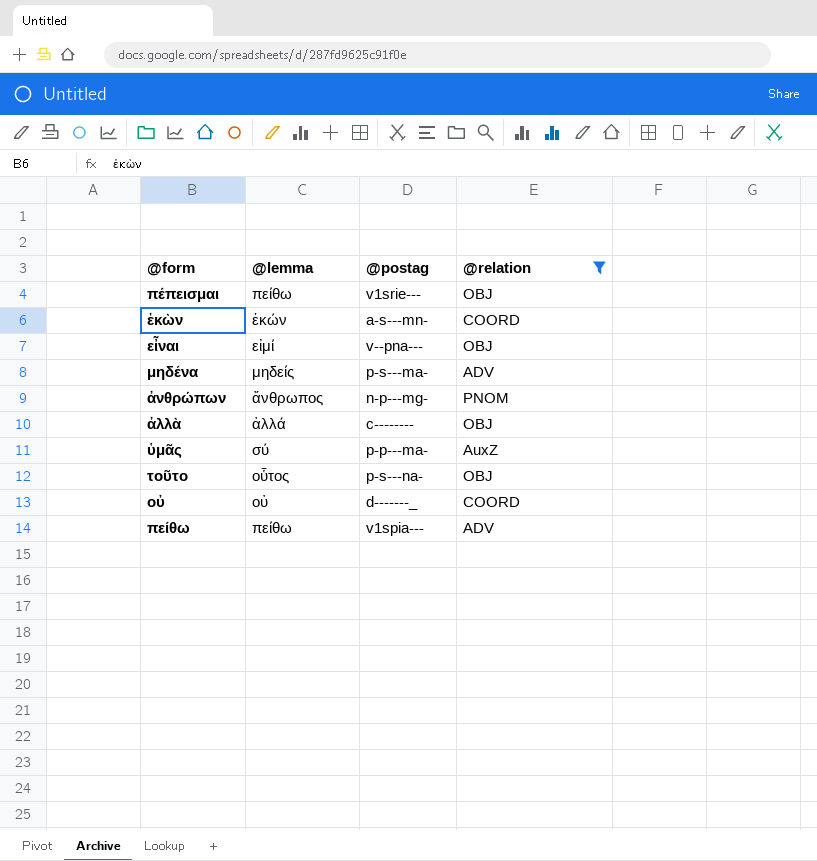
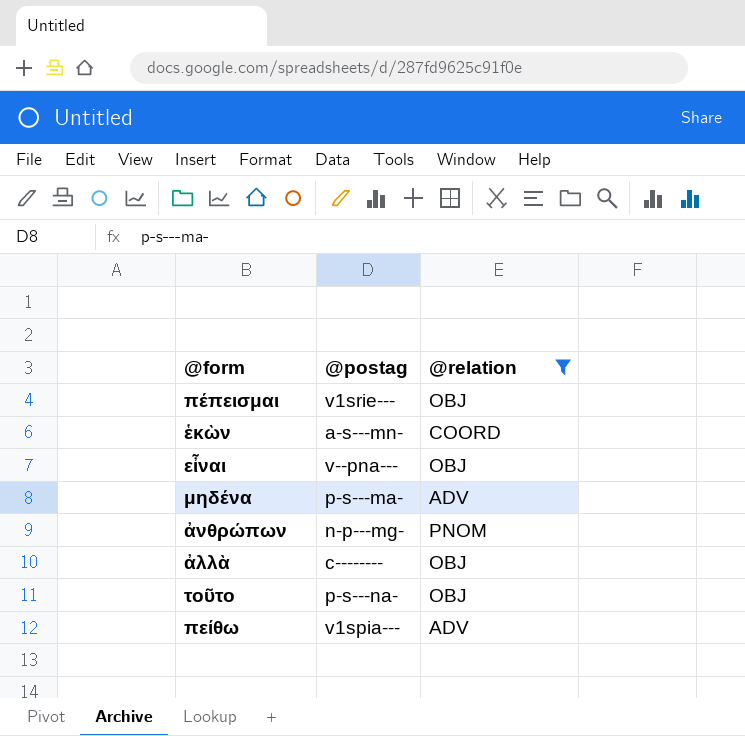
column @lemma | position: 2 -> none
row ὑμᾶς: σύ | p-p---ma- | AuxZ -> none
row οὐ: οὐ | d-------_ | COORD -> none

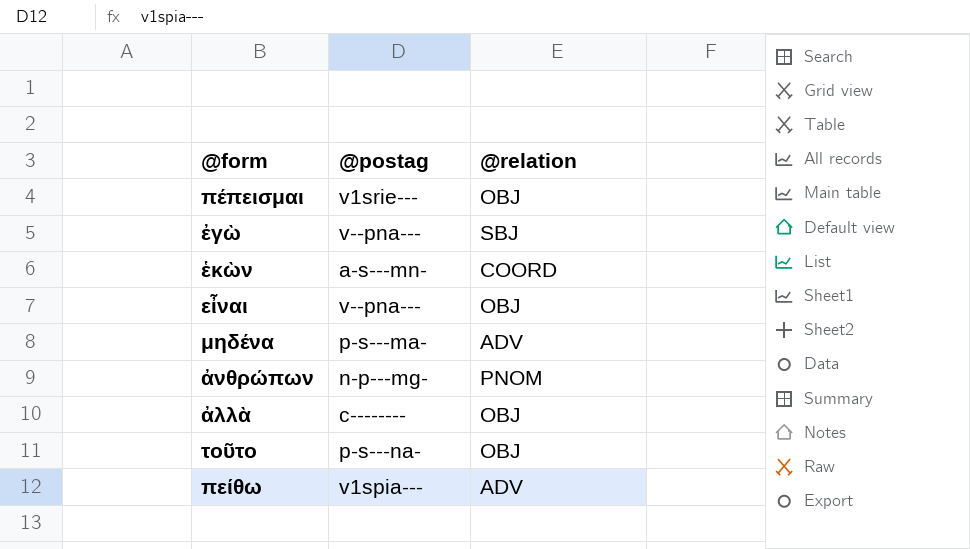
filter: @relation != SBJ -> none

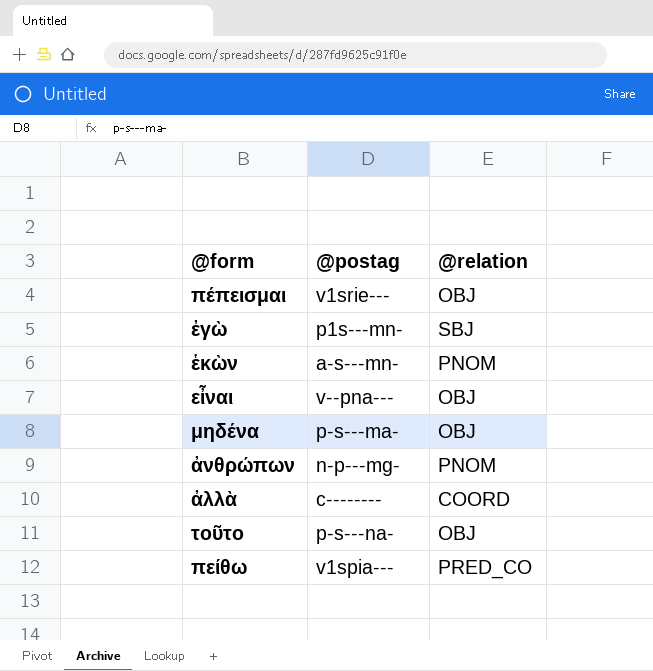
ἐγὼ | @postag: v--pna--- -> p1s---mn-
ἑκὼν | @relation: COORD -> PNOM
μηδένα | @relation: ADV -> OBJ
ἀλλὰ | @relation: OBJ -> COORD
πείθω | @relation: ADV -> PRED_CO

